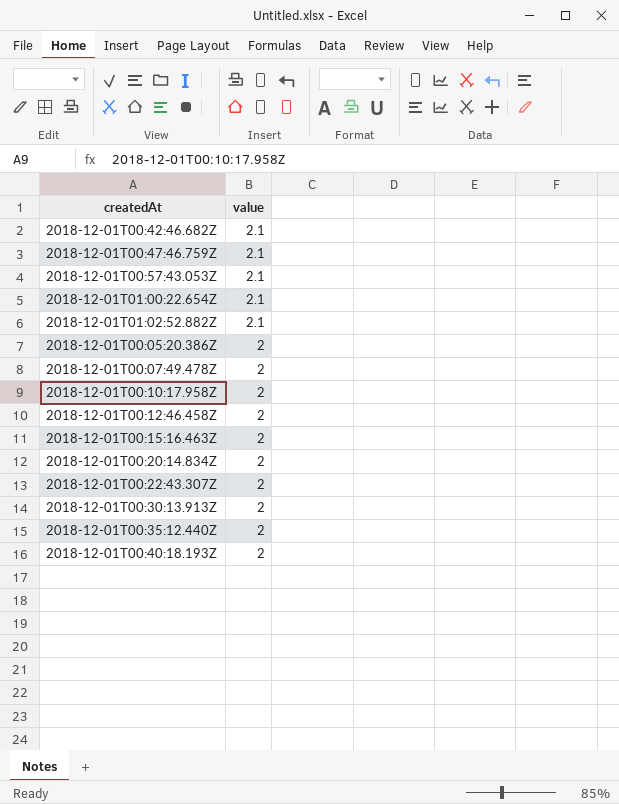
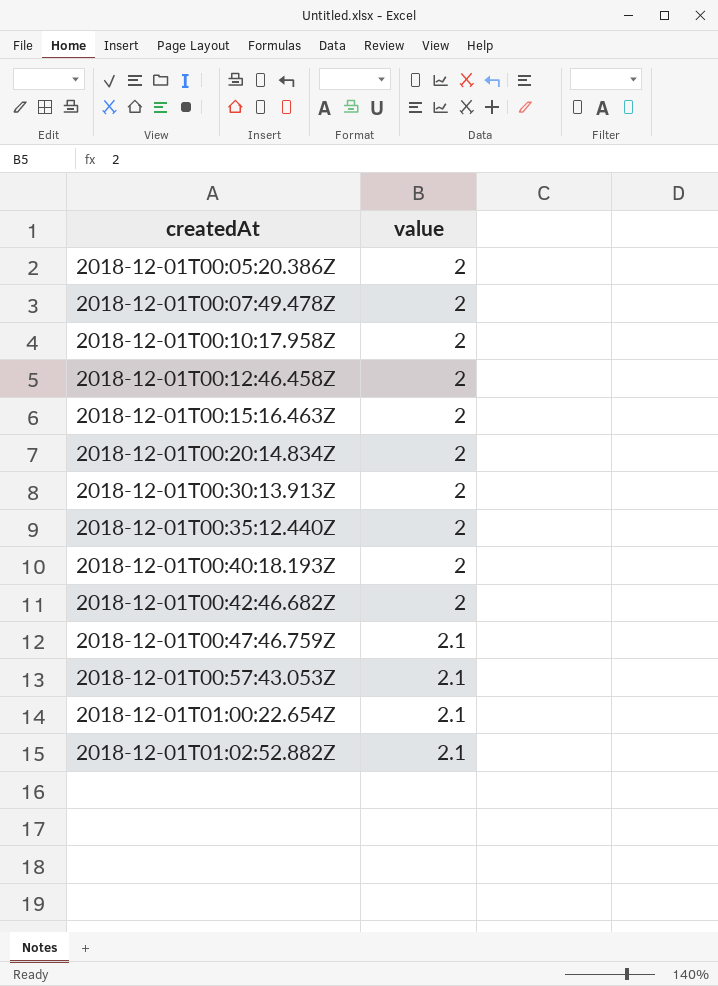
row order: value descending -> createdAt ascending
row 2018-12-01T00:22:43.307Z: 2 -> none
2018-12-01T00:42:46.682Z | value: 2.1 -> 2

